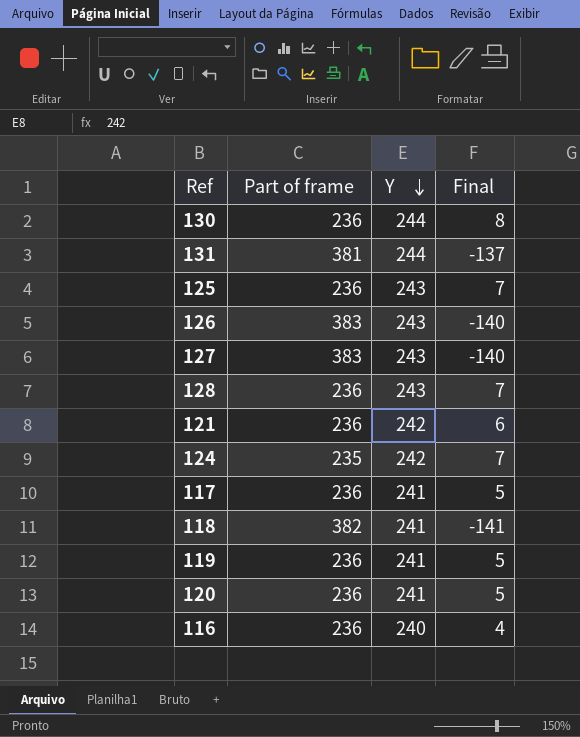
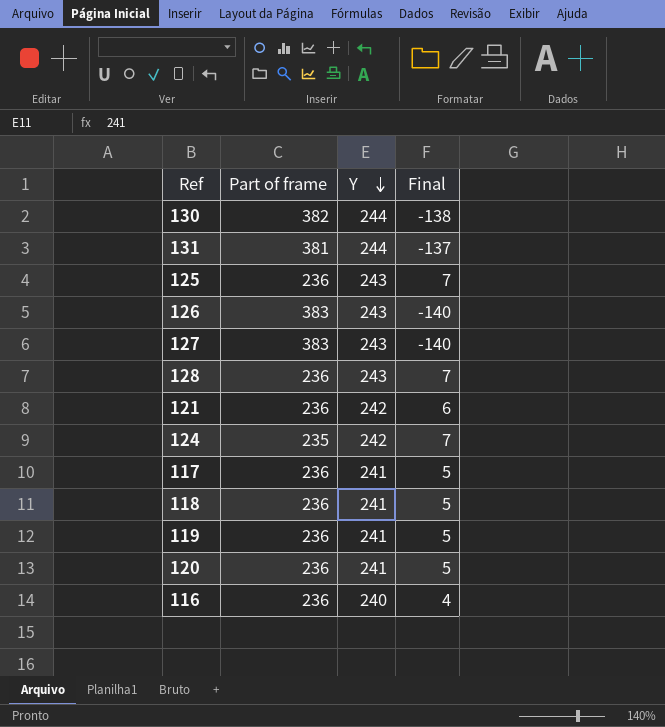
130 | Part of frame: 236 -> 382
130 | Final: 8 -> -138
118 | Part of frame: 382 -> 236
118 | Final: -141 -> 5

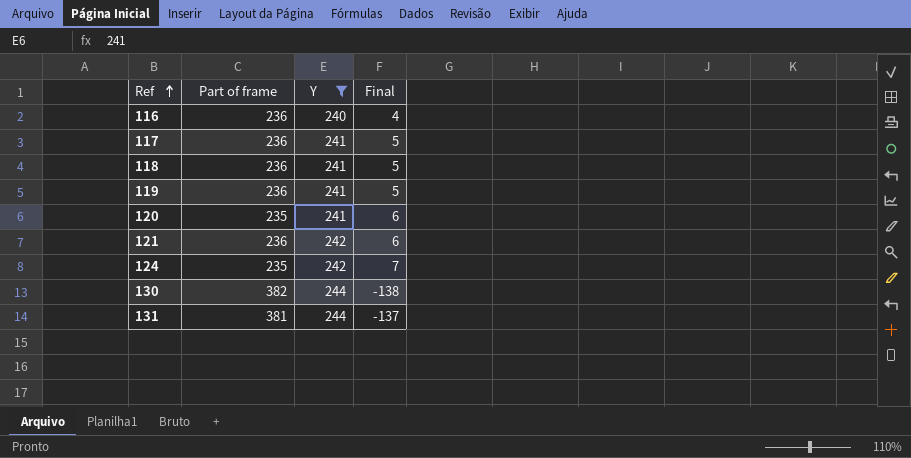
filter: none -> Y != 243
row order: Y descending -> Ref ascending
120 | Part of frame: 236 -> 235
120 | Final: 5 -> 6

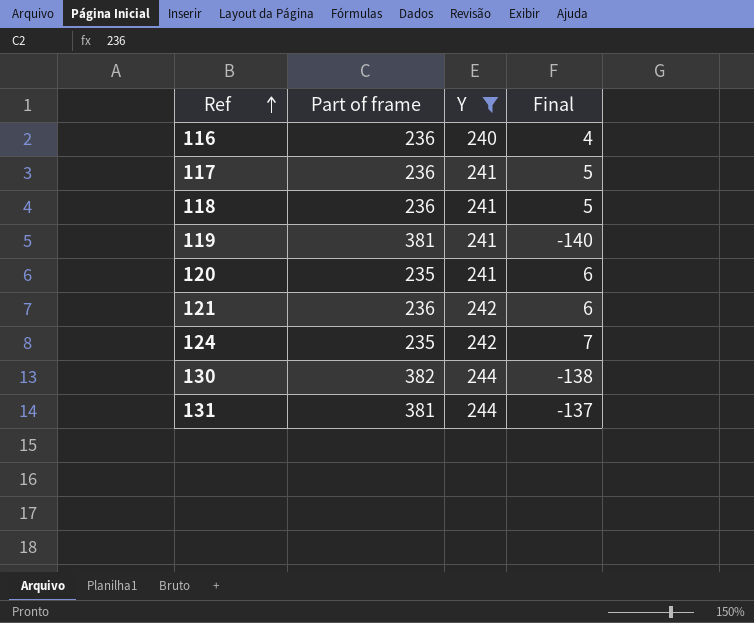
119 | Part of frame: 236 -> 381
119 | Final: 5 -> -140

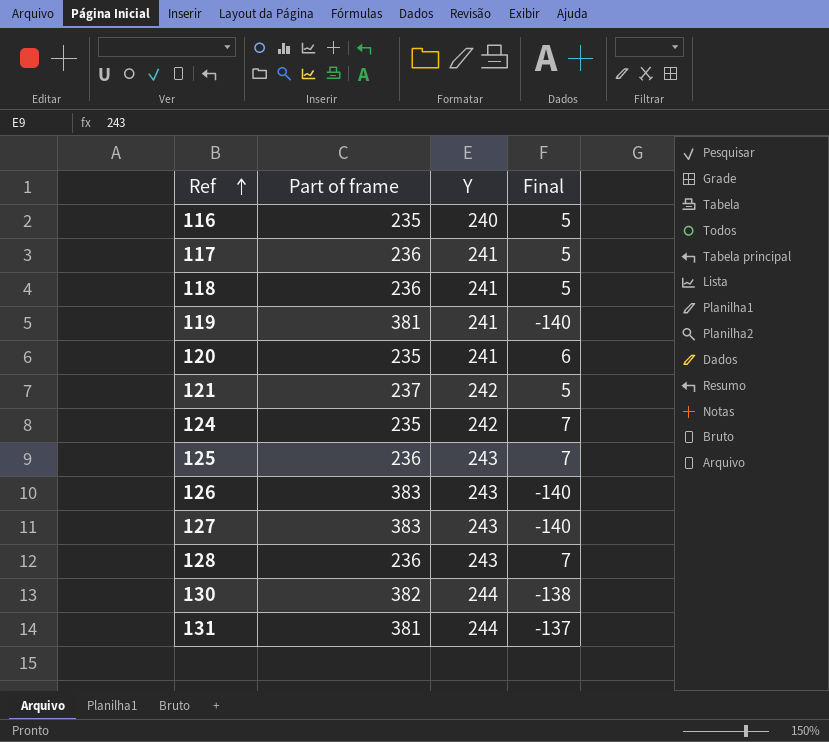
filter: Y != 243 -> none
116 | Part of frame: 236 -> 235
116 | Final: 4 -> 5
121 | Part of frame: 236 -> 237
121 | Final: 6 -> 5

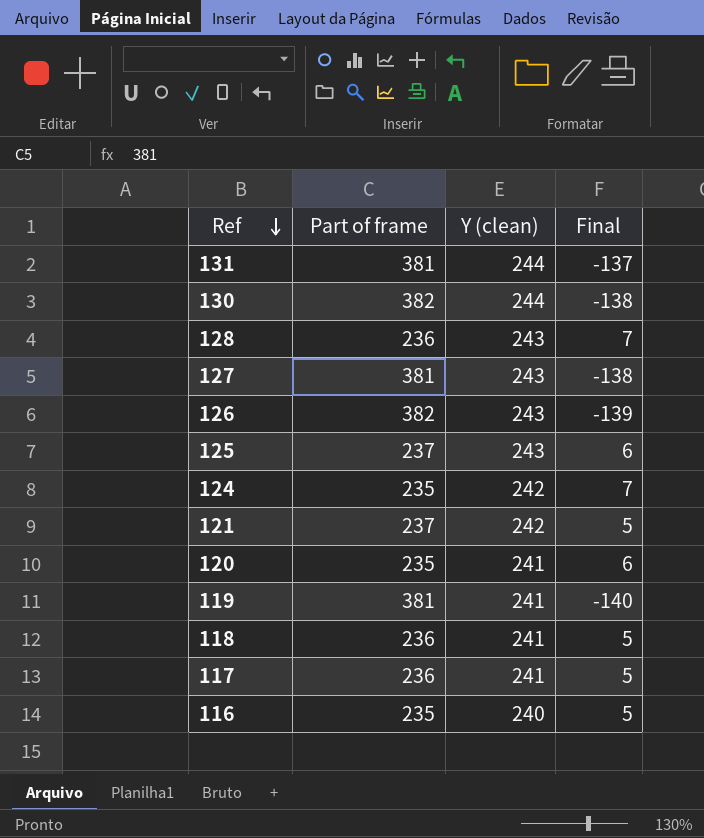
row order: Ref ascending -> Ref descending
column name: Y -> Y (clean)
127 | Part of frame: 383 -> 381
127 | Final: -140 -> -138
126 | Part of frame: 383 -> 382
126 | Final: -140 -> -139
125 | Part of frame: 236 -> 237
125 | Final: 7 -> 6

